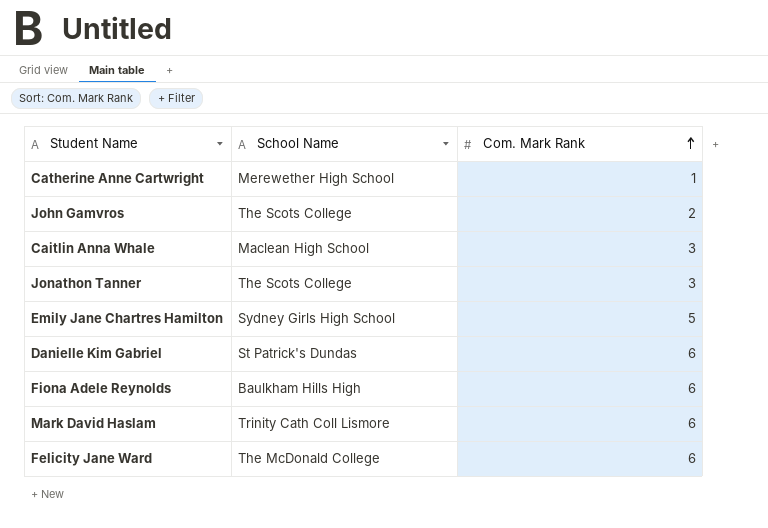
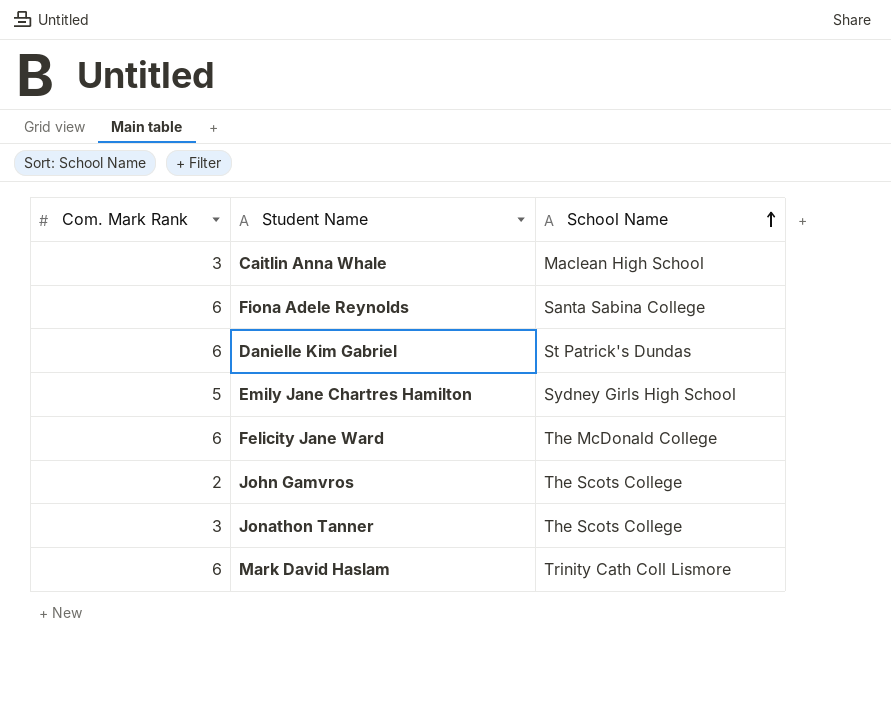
row order: Com. Mark Rank ascending -> School Name ascending
column Com. Mark Rank | position: 3 -> 1
row Catherine Anne Cartwright: Merewether High School | 1 -> none
Fiona Adele Reynolds | School Name: Baulkham Hills High -> Santa Sabina College

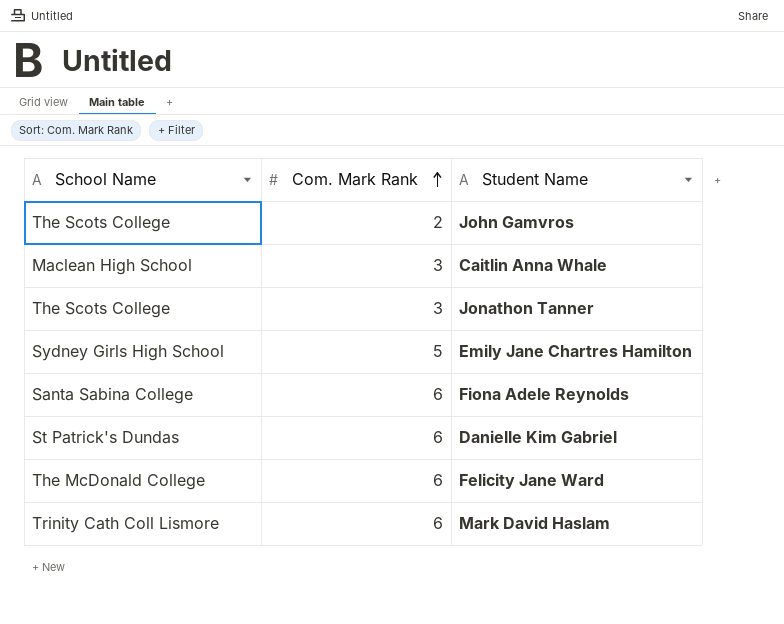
row order: School Name ascending -> Com. Mark Rank ascending
column School Name | position: 3 -> 1

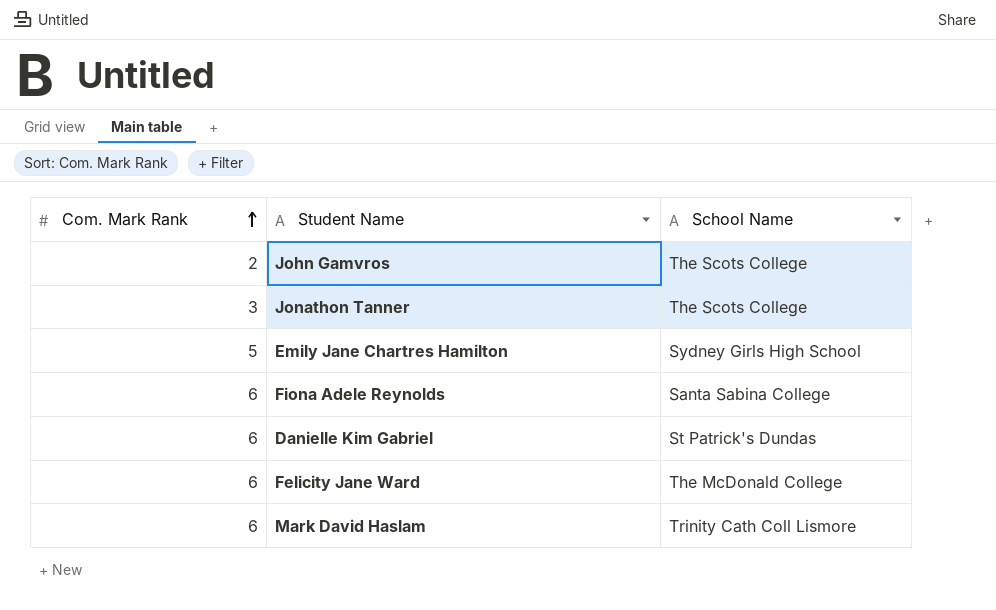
column School Name | position: 1 -> 3
row Caitlin Anna Whale: Maclean High School | 3 -> none

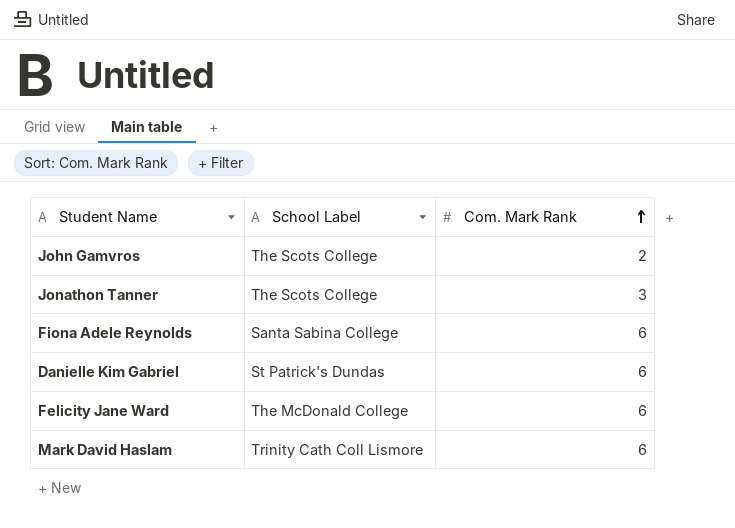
column name: School Name -> School Label
column Com. Mark Rank | position: 1 -> 3
row Emily Jane Chartres Hamilton: 5 | Sydney Girls High School -> none

